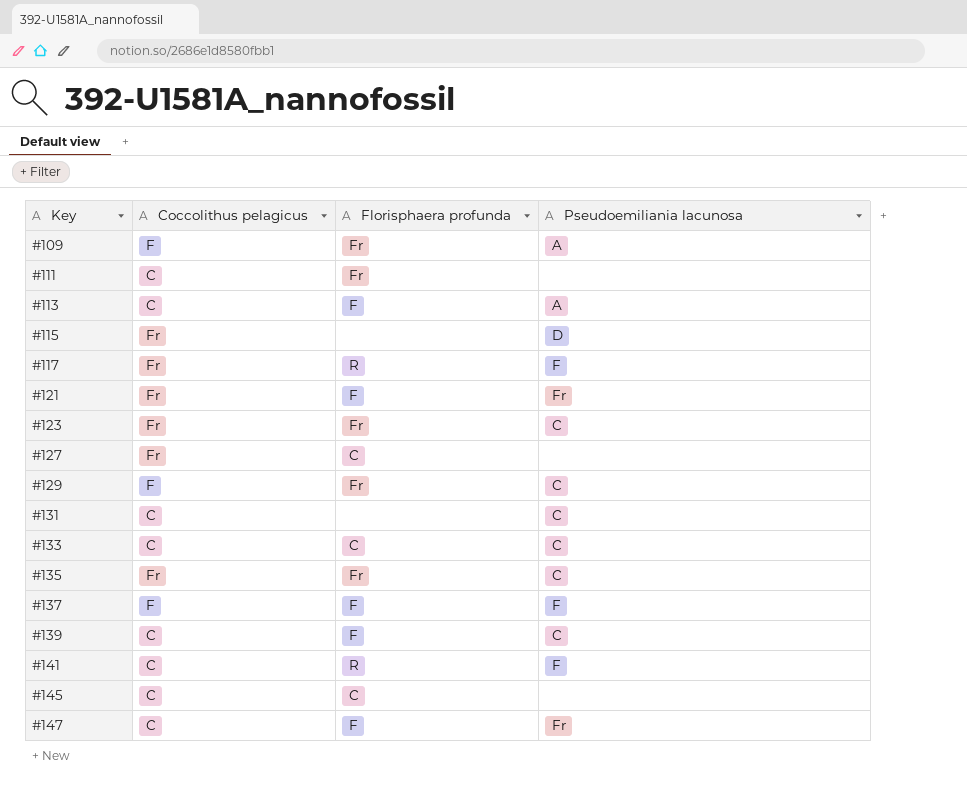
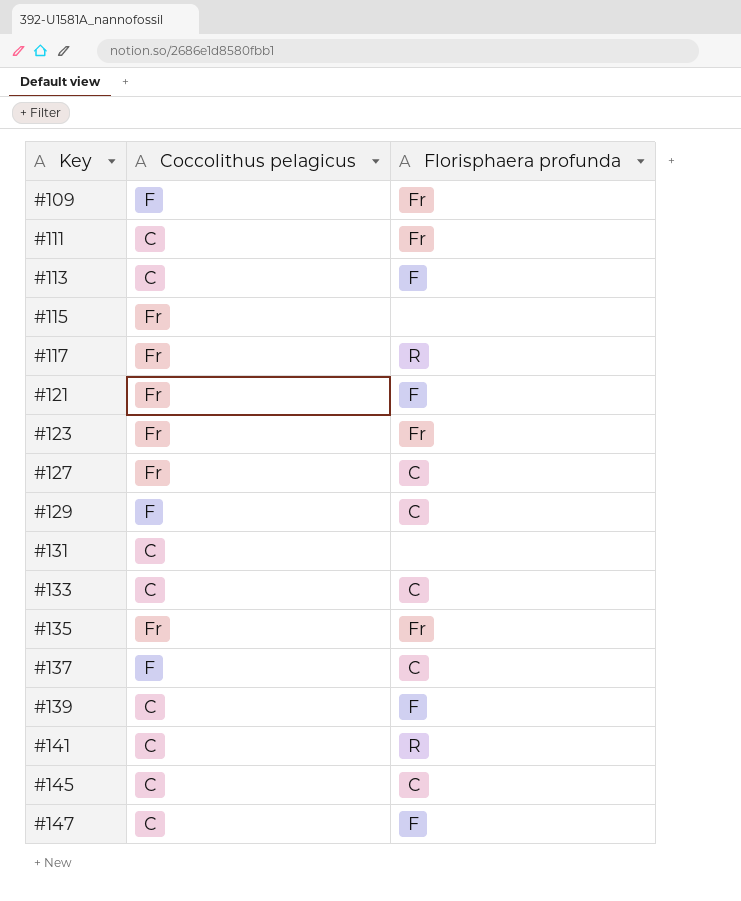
column Pseudoemiliania lacunosa | position: 4 -> none
#129 | Florisphaera profunda: Fr -> C
#137 | Florisphaera profunda: F -> C

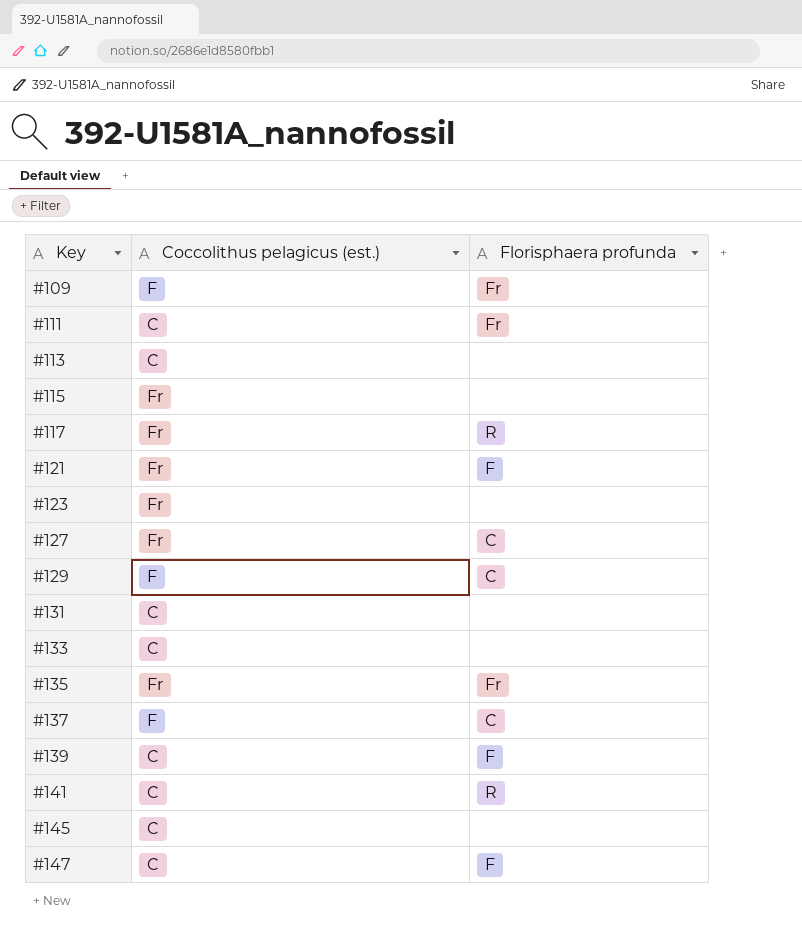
column name: Coccolithus pelagicus -> Coccolithus pelagicus (est.)
#113 | Florisphaera profunda: F -> none
#123 | Florisphaera profunda: Fr -> none
#133 | Florisphaera profunda: C -> none
#145 | Florisphaera profunda: C -> none

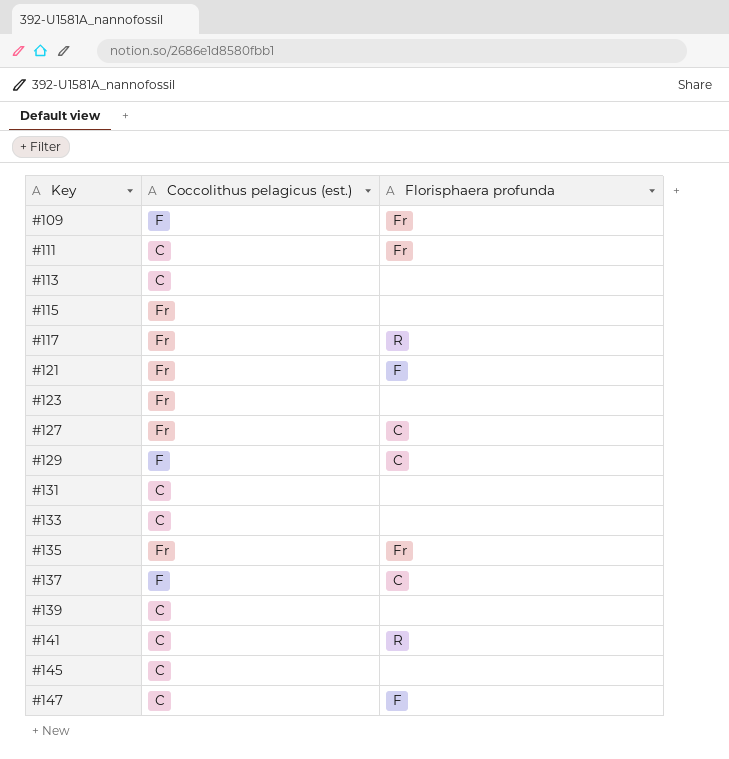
#139 | Florisphaera profunda: F -> none

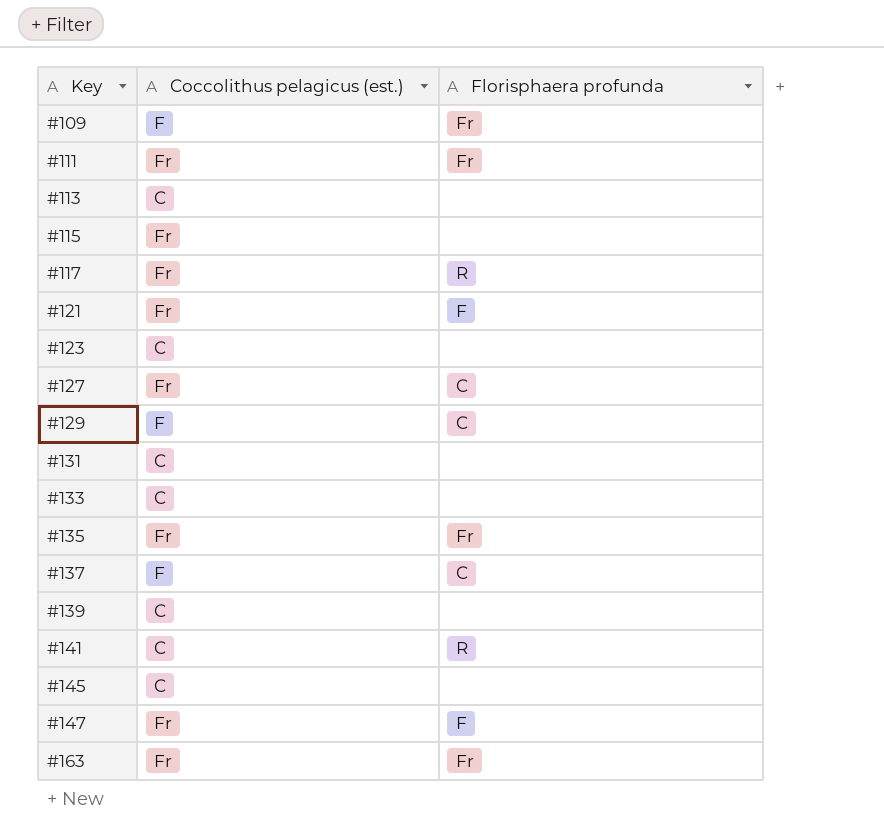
#111 | Coccolithus pelagicus (est.): C -> Fr
#123 | Coccolithus pelagicus (est.): Fr -> C
#147 | Coccolithus pelagicus (est.): C -> Fr
row #163: none -> Fr | Fr

